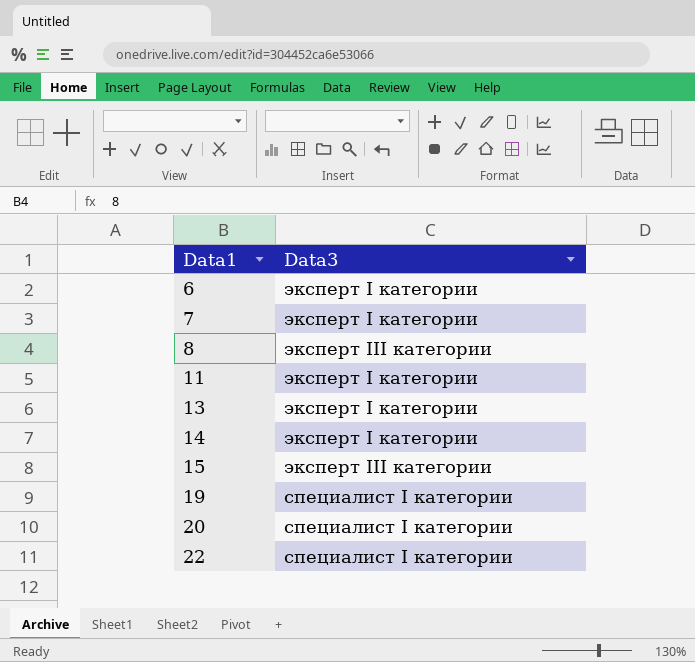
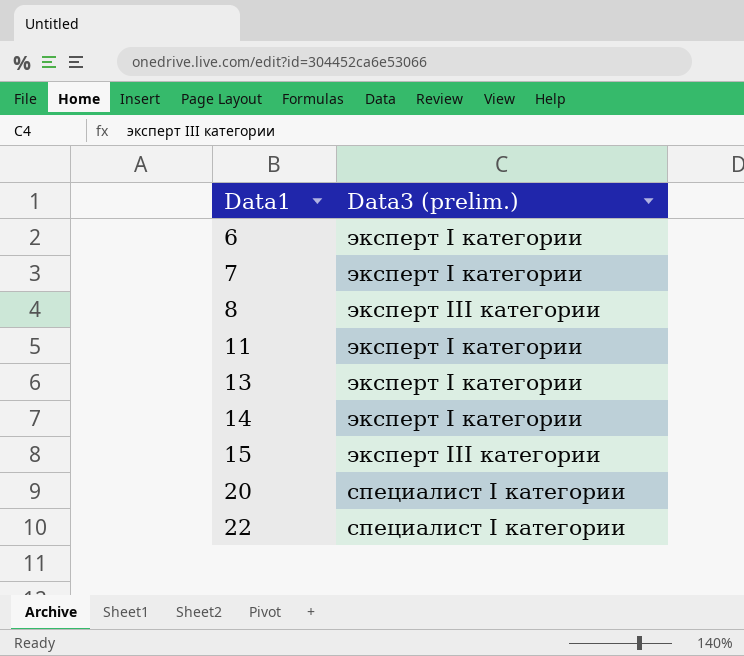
column name: Data3 -> Data3 (prelim.)
row 19: специалист I категории -> none

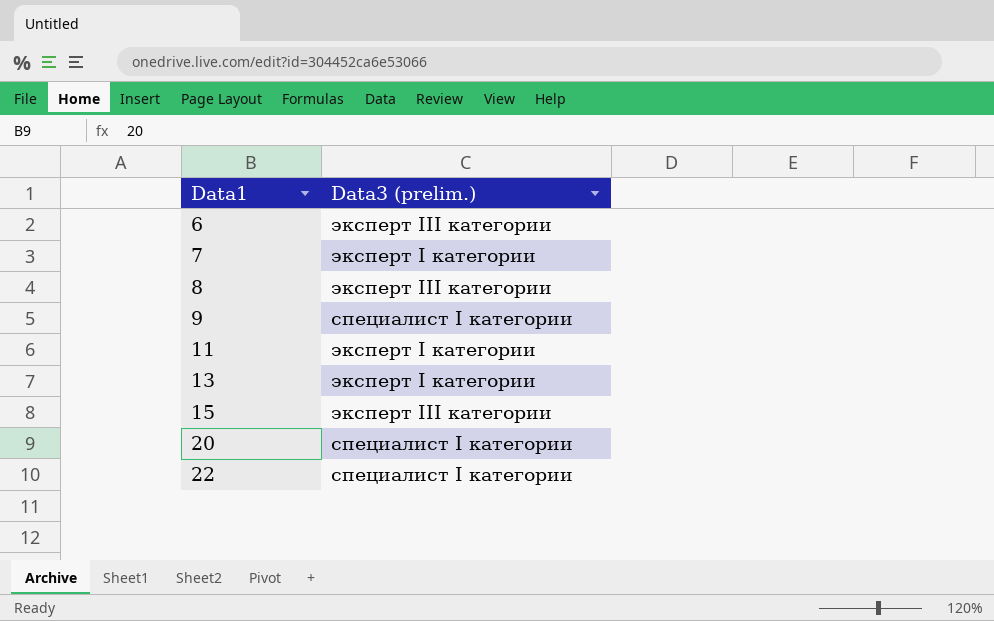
row 14: эксперт І категории -> none
6 | Data3 (prelim.): эксперт І категории -> эксперт III категории
row 9: none -> специалист I категории

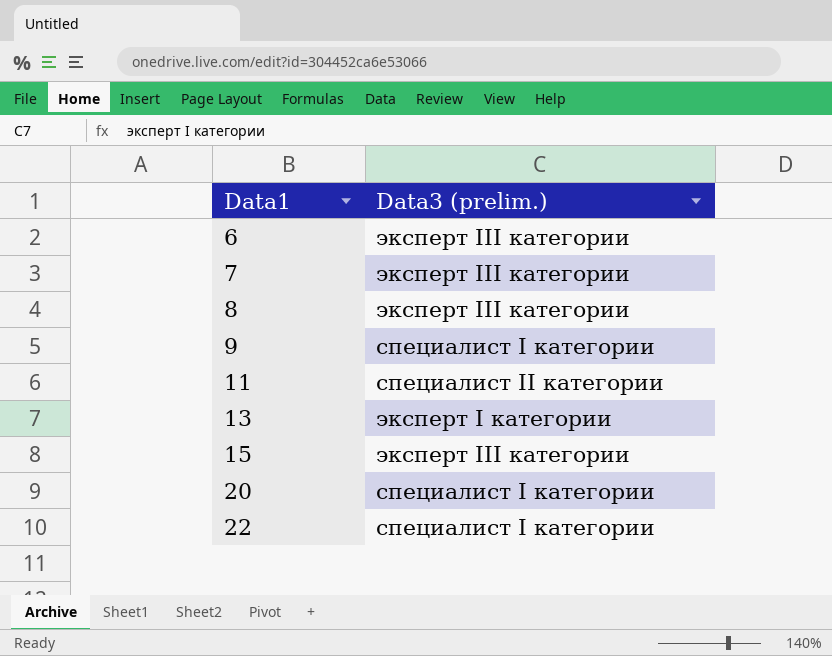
7 | Data3 (prelim.): эксперт І категории -> эксперт III категории
11 | Data3 (prelim.): эксперт І категории -> cпециалист II категории

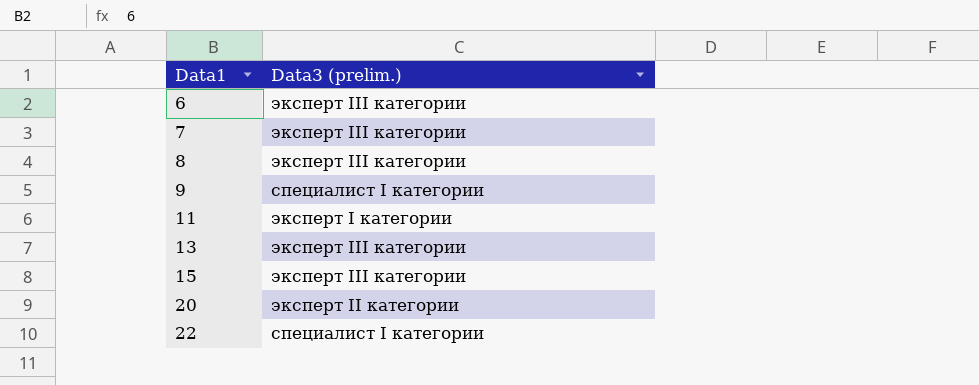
11 | Data3 (prelim.): cпециалист II категории -> эксперт І категории
13 | Data3 (prelim.): эксперт І категории -> эксперт III категории
20 | Data3 (prelim.): специалист I категории -> эксперт ІІ категории

